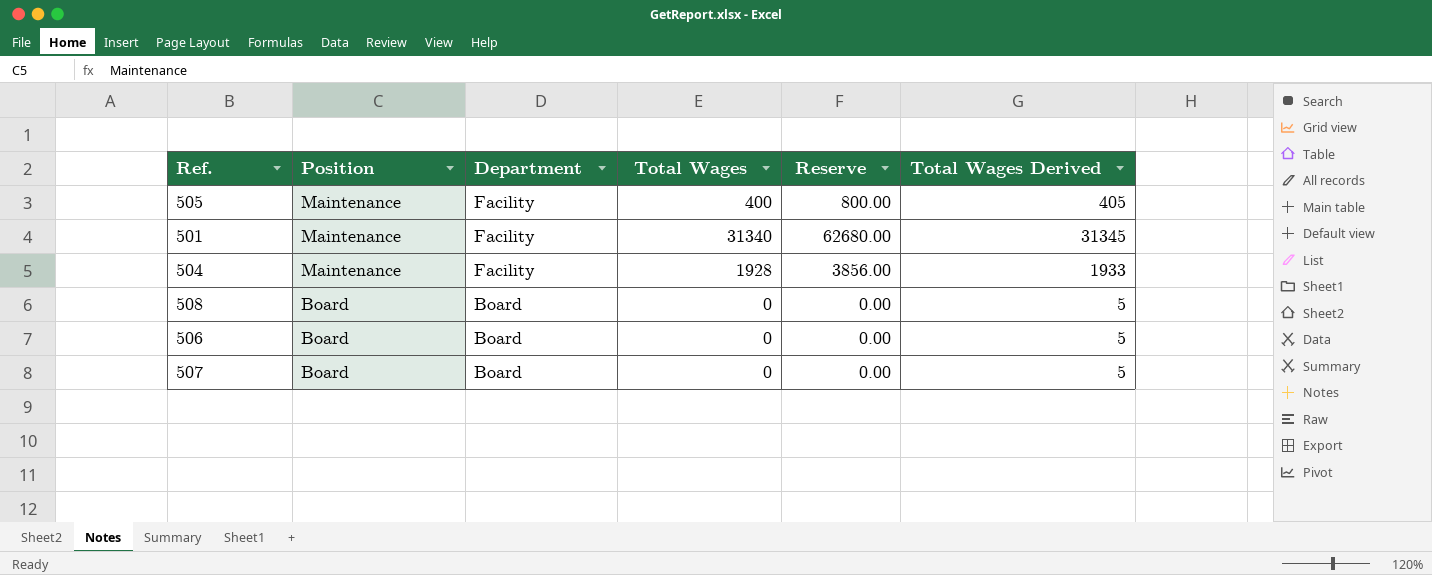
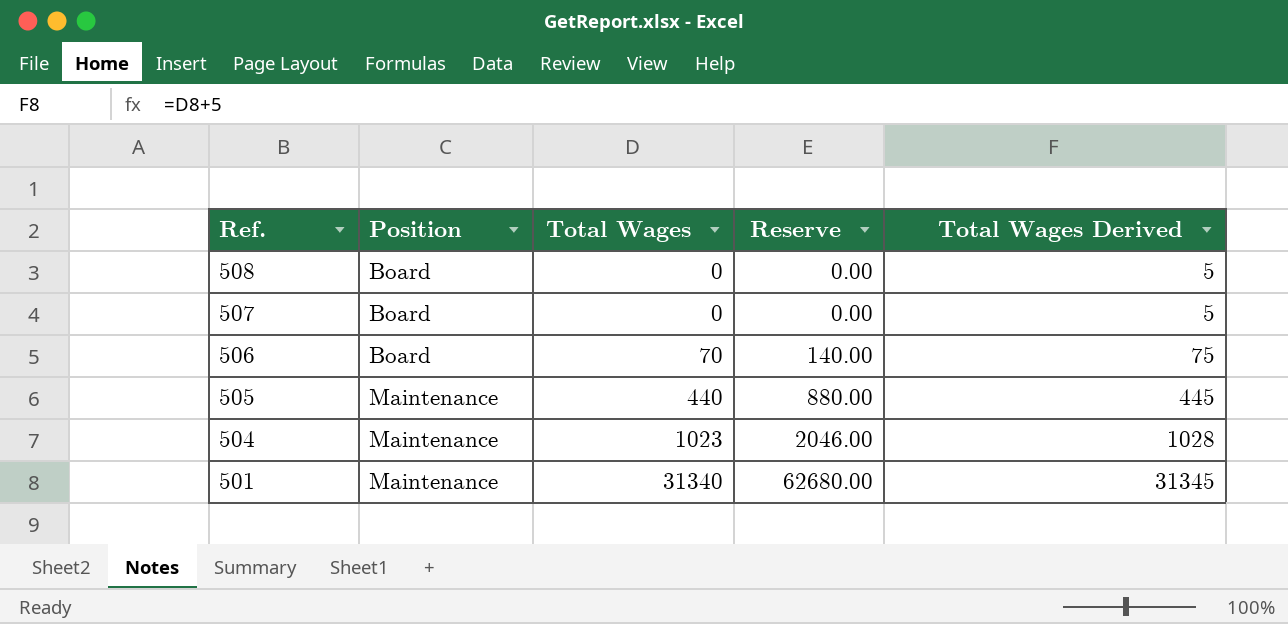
row order: Position descending -> Ref. descending
column Department | position: 3 -> none
506 | Total Wages: 0 -> 70
506 | Reserve: 0.00 -> 140.00
506 | Total Wages Derived: 5 -> 75
505 | Total Wages: 400 -> 440
505 | Reserve: 800.00 -> 880.00
505 | Total Wages Derived: 405 -> 445
504 | Total Wages: 1928 -> 1023
504 | Reserve: 3856.00 -> 2046.00
504 | Total Wages Derived: 1933 -> 1028

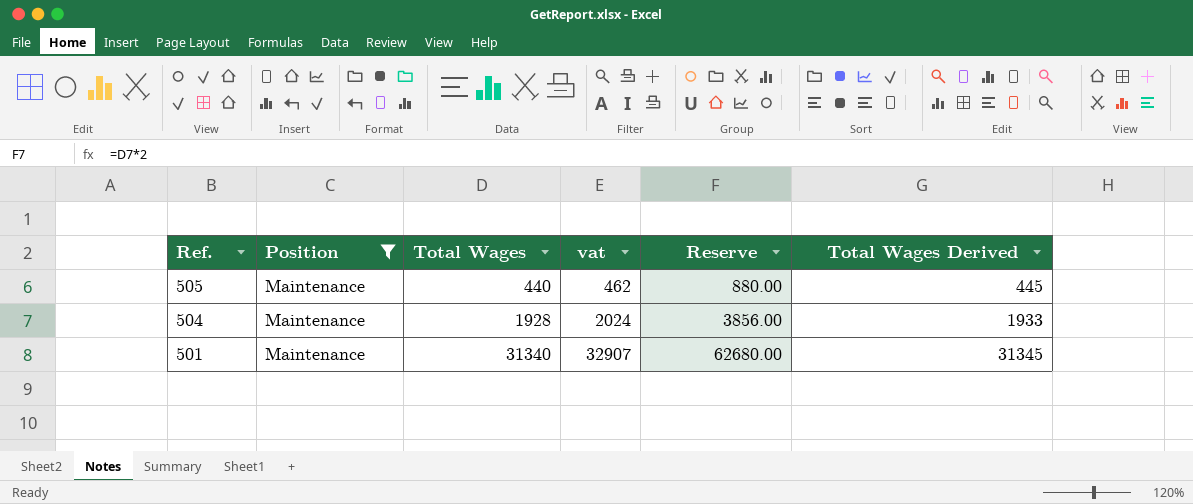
filter: none -> Position = Maintenance
column vat | formula: none -> [Total Wages] * 1.05
504 | Total Wages: 1023 -> 1928
504 | Reserve: 2046.00 -> 3856.00
504 | Total Wages Derived: 1028 -> 1933

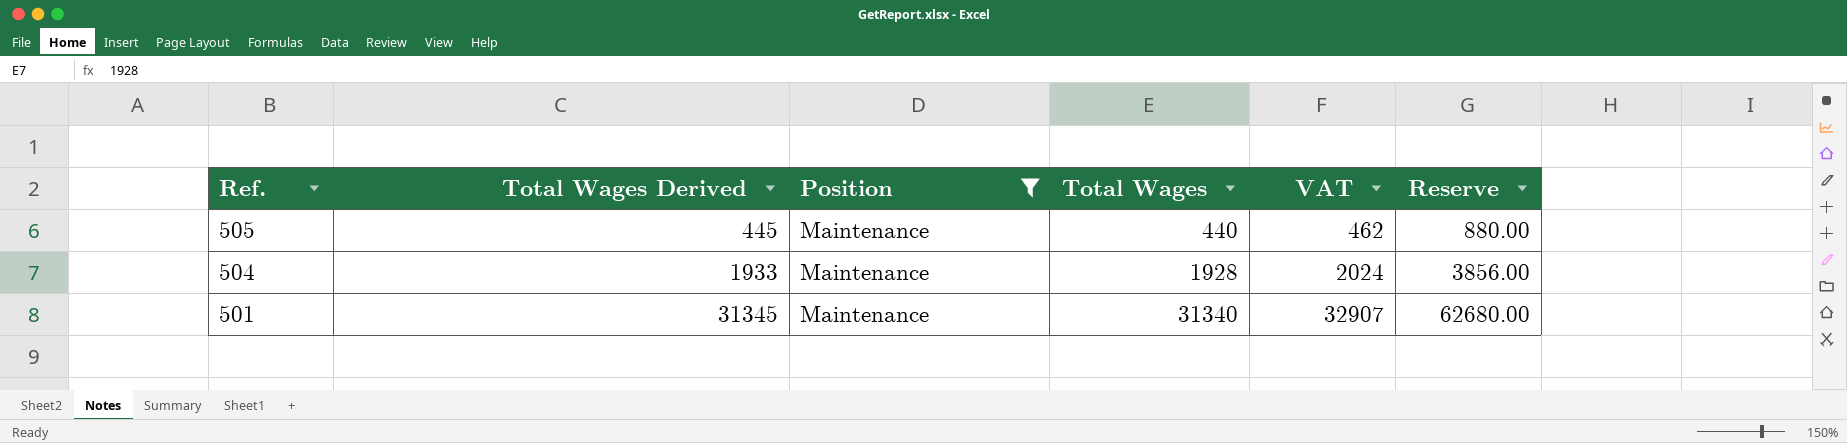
column Total Wages Derived | position: 6 -> 2
column name: vat -> VAT

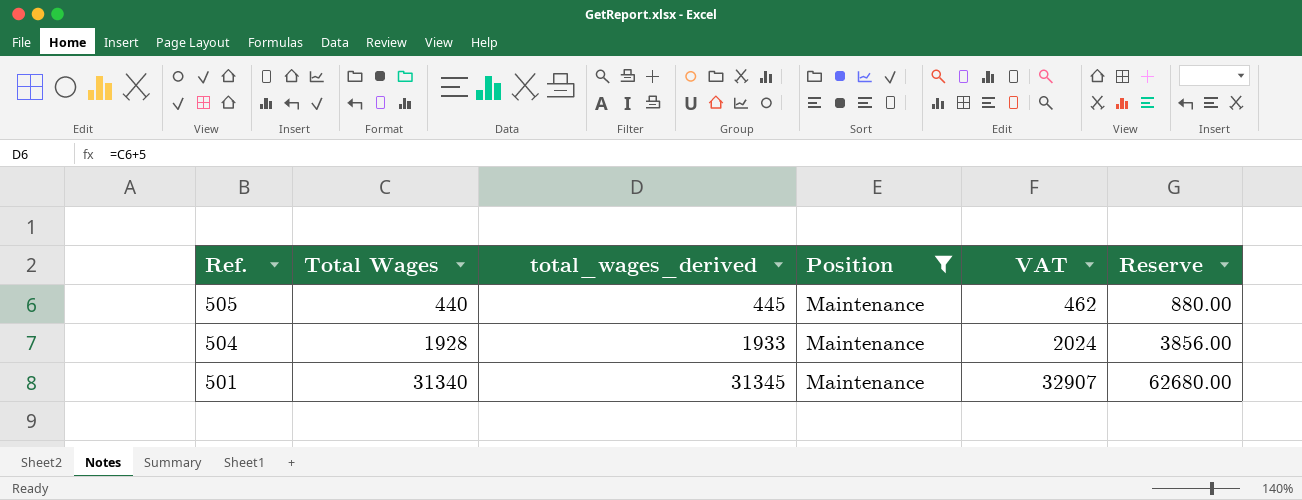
column Total Wages | position: 4 -> 2
column name: Total Wages Derived -> total_wages_derived

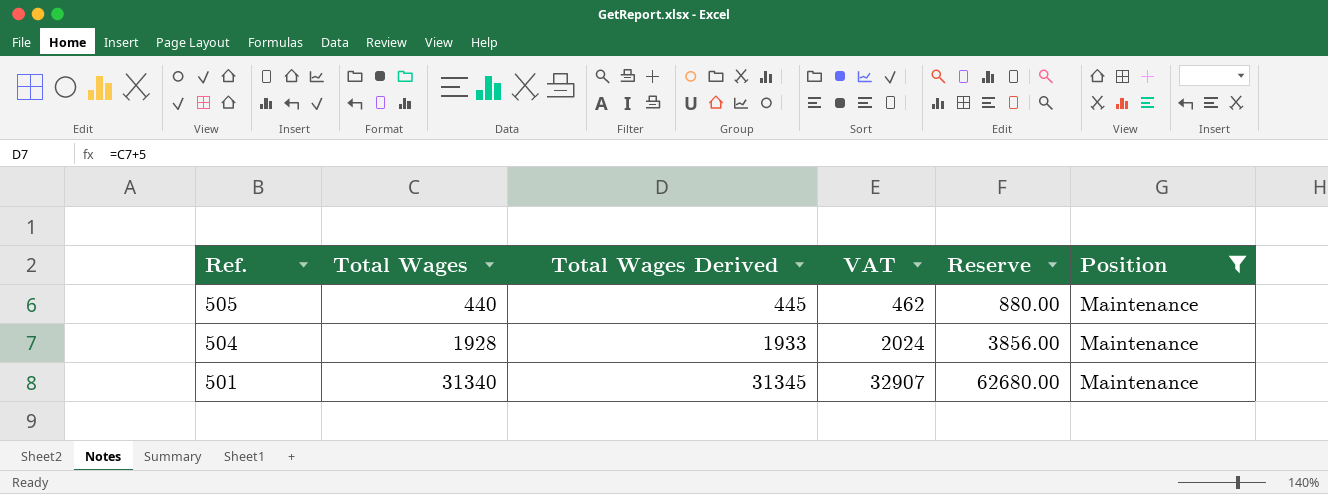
column name: total_wages_derived -> Total Wages Derived
column Position | position: 4 -> 6

